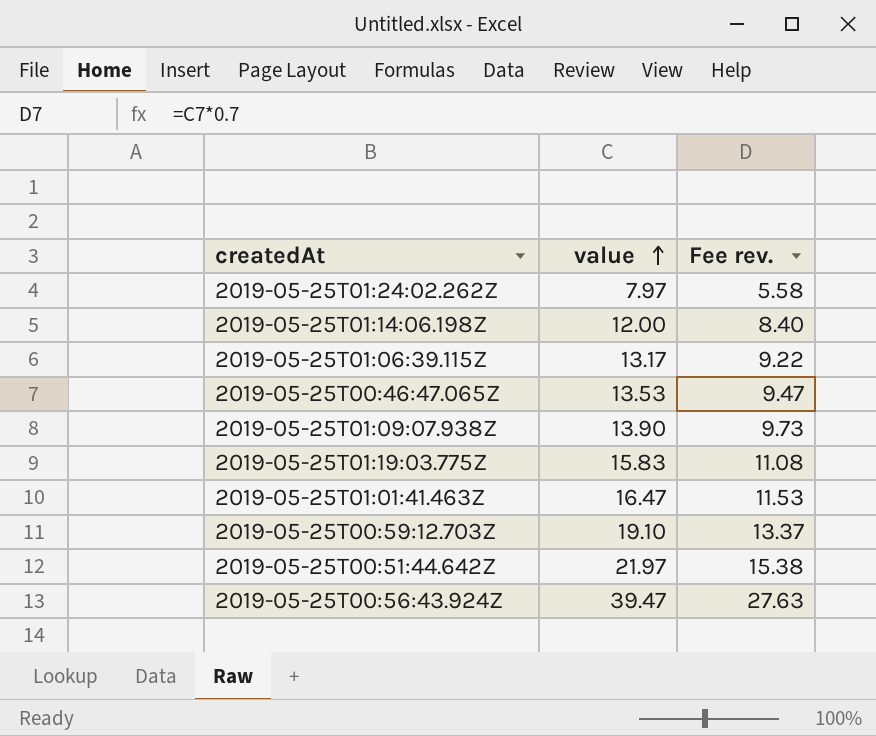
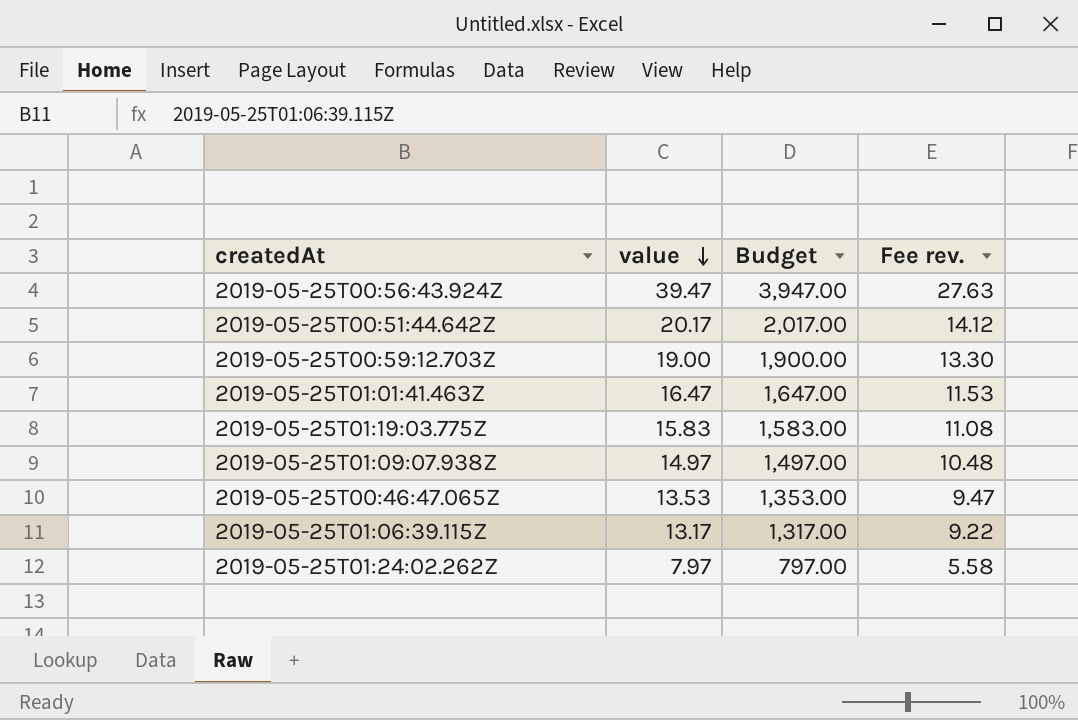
row order: value ascending -> value descending
column Budget | formula: none -> [value] * 100
row 2019-05-25T01:14:06.198Z: 12.00 | 8.40 -> none
2019-05-25T00:51:44.642Z | value: 21.97 -> 20.17
2019-05-25T00:51:44.642Z | Fee rev.: 15.38 -> 14.12
2019-05-25T00:59:12.703Z | value: 19.10 -> 19.00
2019-05-25T00:59:12.703Z | Fee rev.: 13.37 -> 13.30
2019-05-25T01:09:07.938Z | value: 13.90 -> 14.97
2019-05-25T01:09:07.938Z | Fee rev.: 9.73 -> 10.48

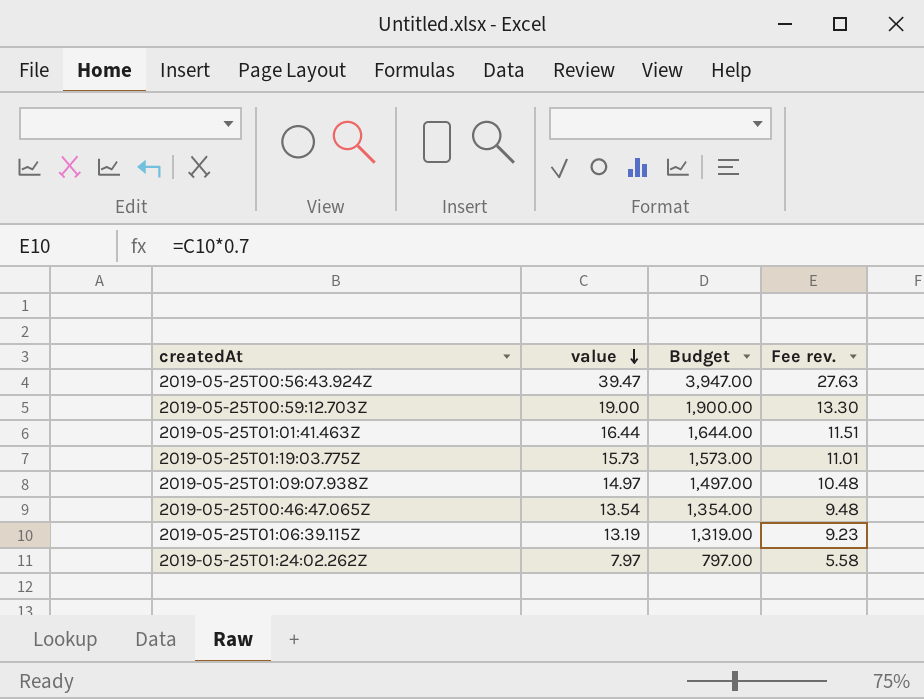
row 2019-05-25T00:51:44.642Z: 20.17 | 2,017.00 | 14.12 -> none
2019-05-25T01:01:41.463Z | value: 16.47 -> 16.44
2019-05-25T01:01:41.463Z | Budget: 1,647.00 -> 1,644.00
2019-05-25T01:01:41.463Z | Fee rev.: 11.53 -> 11.51
2019-05-25T01:19:03.775Z | value: 15.83 -> 15.73
2019-05-25T01:19:03.775Z | Budget: 1,583.00 -> 1,573.00
2019-05-25T01:19:03.775Z | Fee rev.: 11.08 -> 11.01
2019-05-25T00:46:47.065Z | value: 13.53 -> 13.54
2019-05-25T00:46:47.065Z | Budget: 1,353.00 -> 1,354.00
2019-05-25T00:46:47.065Z | Fee rev.: 9.47 -> 9.48
2019-05-25T01:06:39.115Z | value: 13.17 -> 13.19
2019-05-25T01:06:39.115Z | Budget: 1,317.00 -> 1,319.00
2019-05-25T01:06:39.115Z | Fee rev.: 9.22 -> 9.23

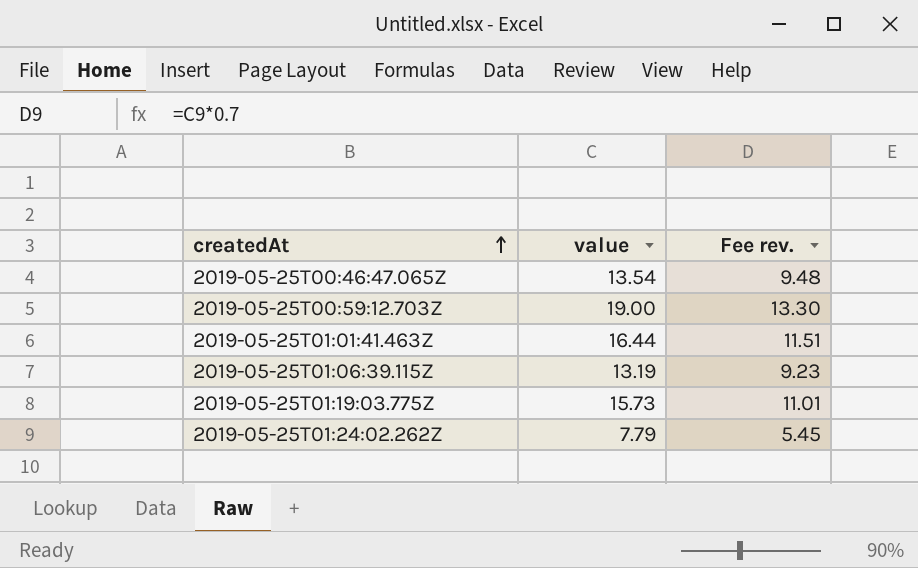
row order: value descending -> createdAt ascending
column Budget | formula: [value] * 100 -> none
row 2019-05-25T00:56:43.924Z: 39.47 | 3,947.00 | 27.63 -> none
row 2019-05-25T01:09:07.938Z: 14.97 | 1,497.00 | 10.48 -> none
2019-05-25T01:24:02.262Z | value: 7.97 -> 7.79
2019-05-25T01:24:02.262Z | Fee rev.: 5.58 -> 5.45

